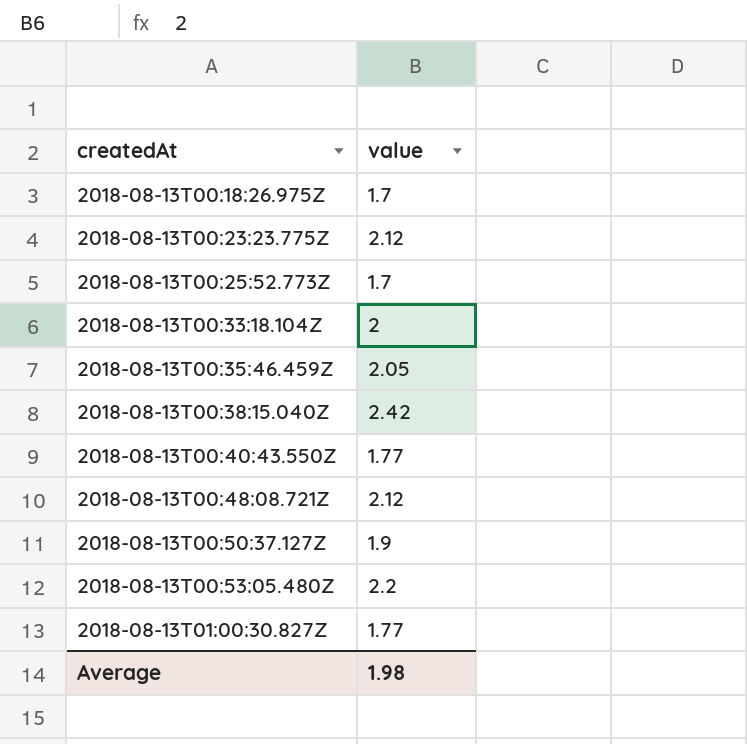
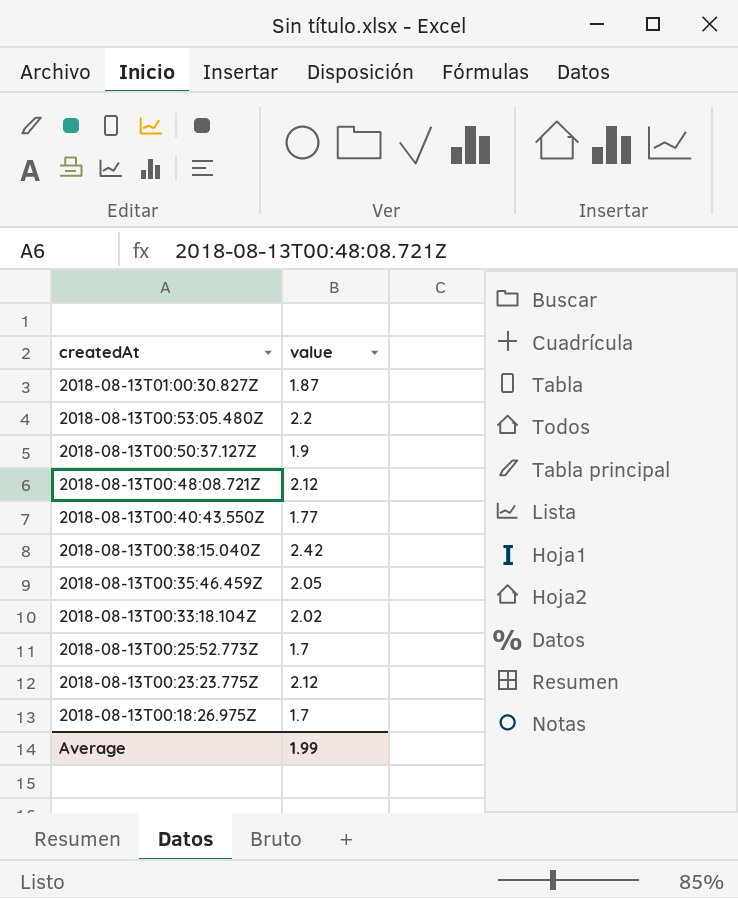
row order: createdAt ascending -> createdAt descending
2018-08-13T01:00:30.827Z | value: 1.77 -> 1.87
2018-08-13T00:33:18.104Z | value: 2 -> 2.02
Average | value: 1.98 -> 1.99

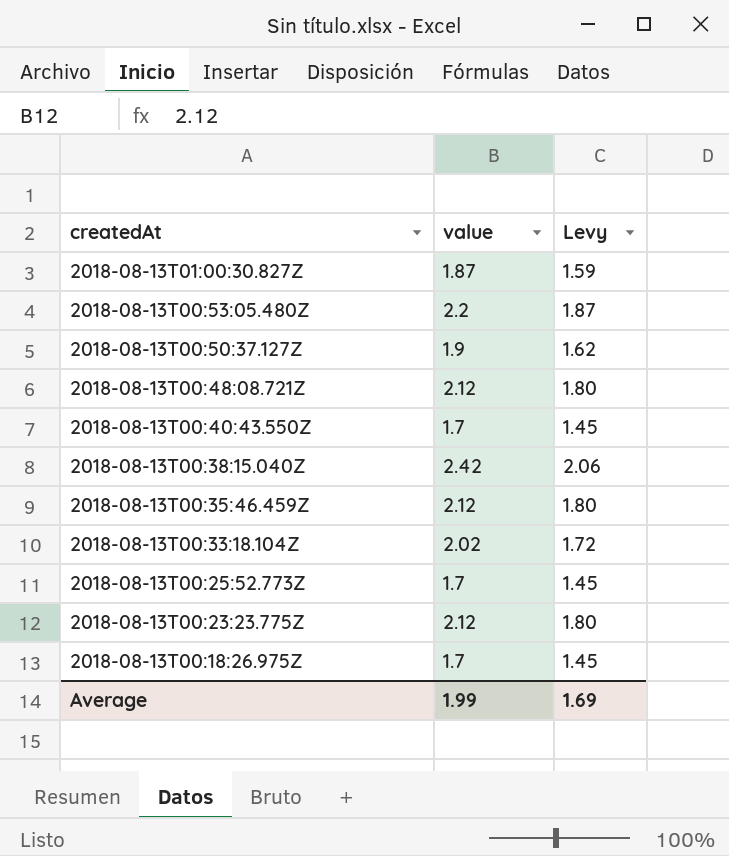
column Levy | formula: none -> [value] * 0.85
2018-08-13T00:40:43.550Z | value: 1.77 -> 1.7
2018-08-13T00:35:46.459Z | value: 2.05 -> 2.12

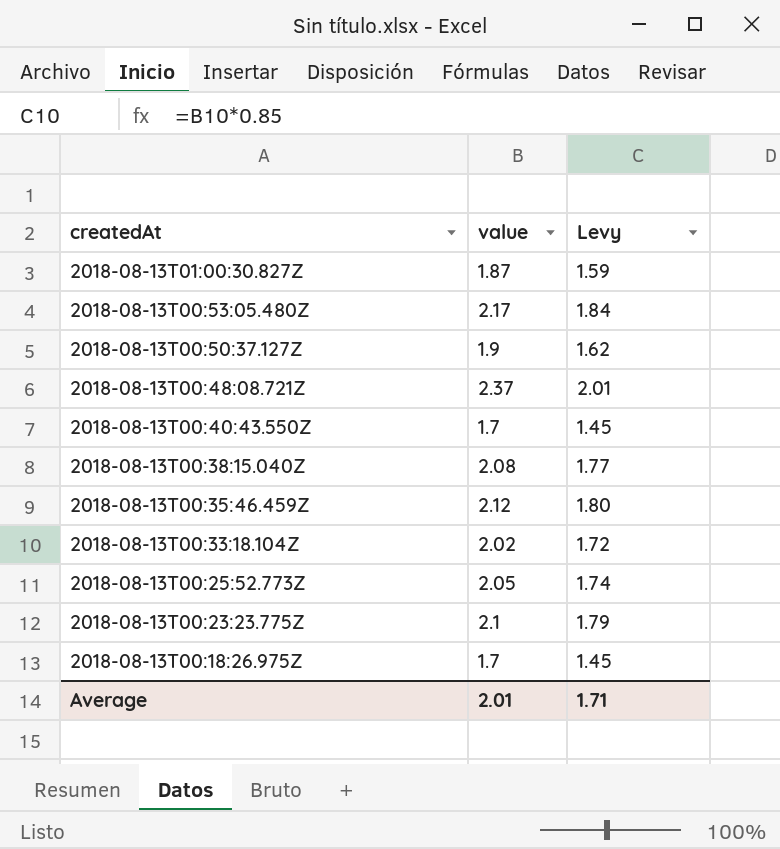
2018-08-13T00:53:05.480Z | value: 2.2 -> 2.17
2018-08-13T00:53:05.480Z | Levy: 1.87 -> 1.84
2018-08-13T00:48:08.721Z | value: 2.12 -> 2.37
2018-08-13T00:48:08.721Z | Levy: 1.80 -> 2.01
2018-08-13T00:38:15.040Z | value: 2.42 -> 2.08
2018-08-13T00:38:15.040Z | Levy: 2.06 -> 1.77
2018-08-13T00:25:52.773Z | value: 1.7 -> 2.05
2018-08-13T00:25:52.773Z | Levy: 1.45 -> 1.74
2018-08-13T00:23:23.775Z | value: 2.12 -> 2.1
2018-08-13T00:23:23.775Z | Levy: 1.80 -> 1.79
Average | value: 1.99 -> 2.01
Average | Levy: 1.69 -> 1.71

